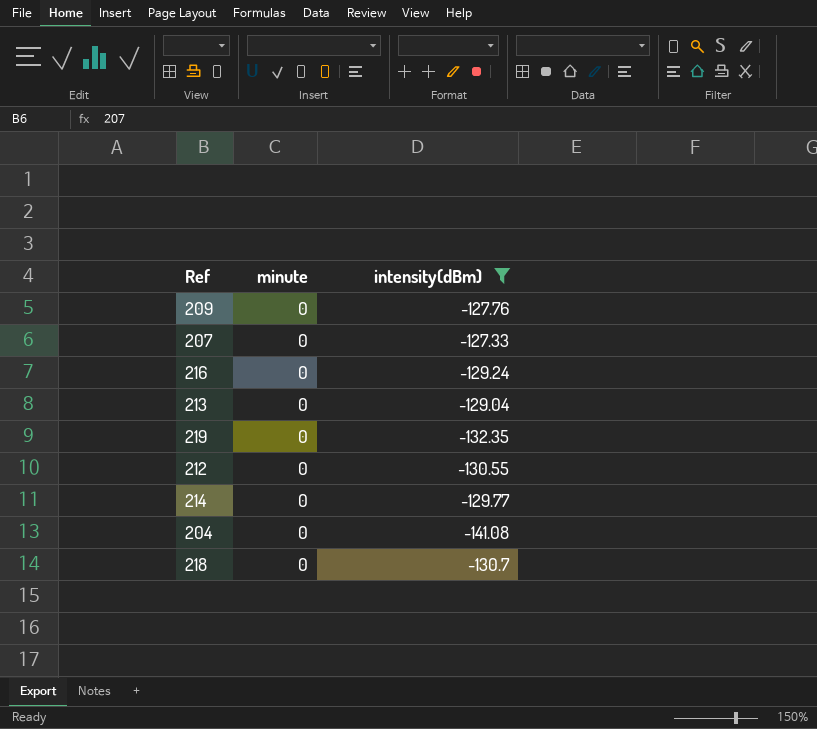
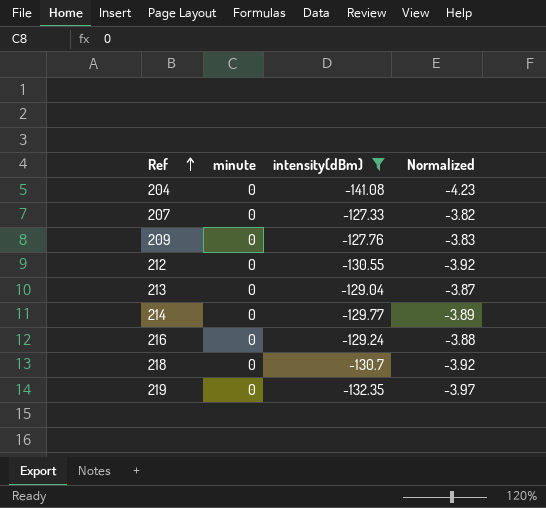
row order: none -> Ref ascending
column Normalized | formula: none -> [intensity(dBm)] * 0.03

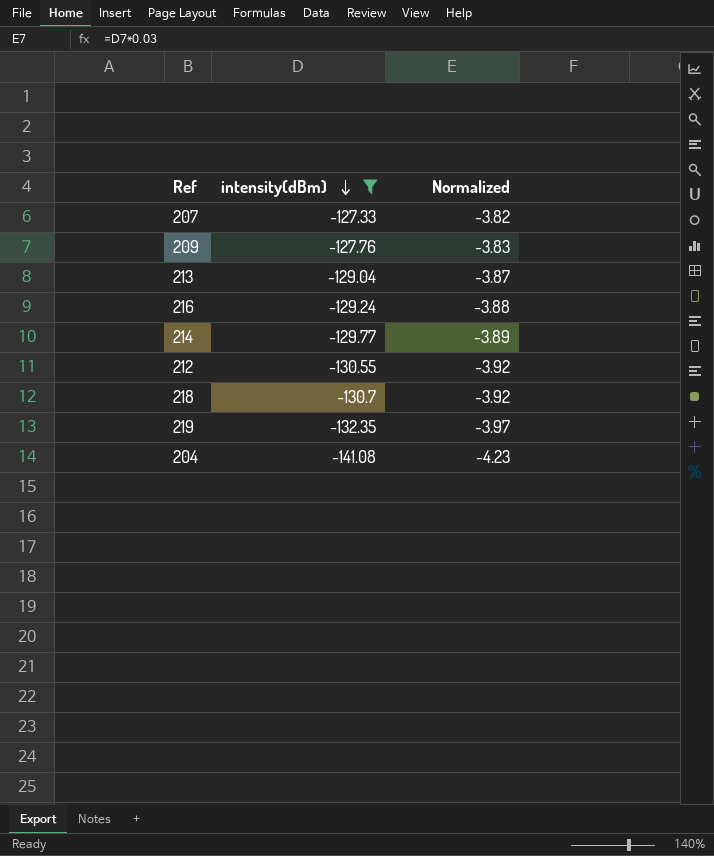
row order: Ref ascending -> intensity(dBm) descending
column minute | position: 2 -> none

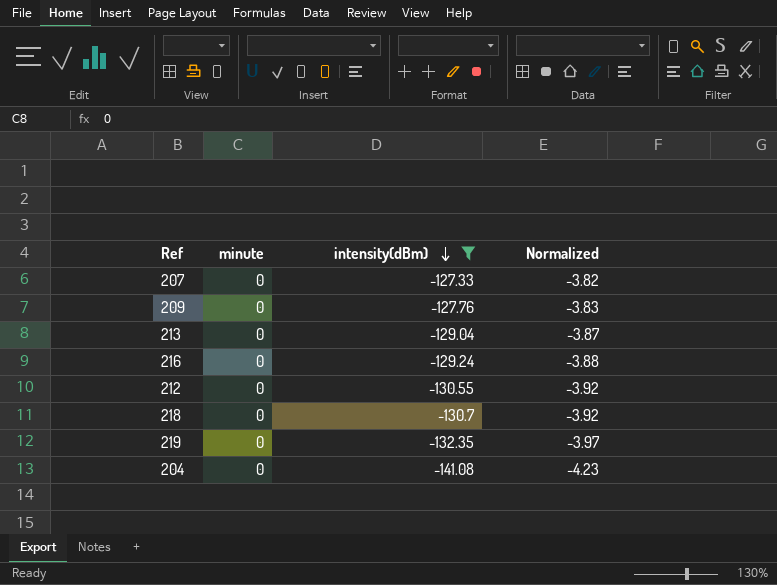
column minute | position: none -> 2
row 214: -129.77 | -3.89 -> none

